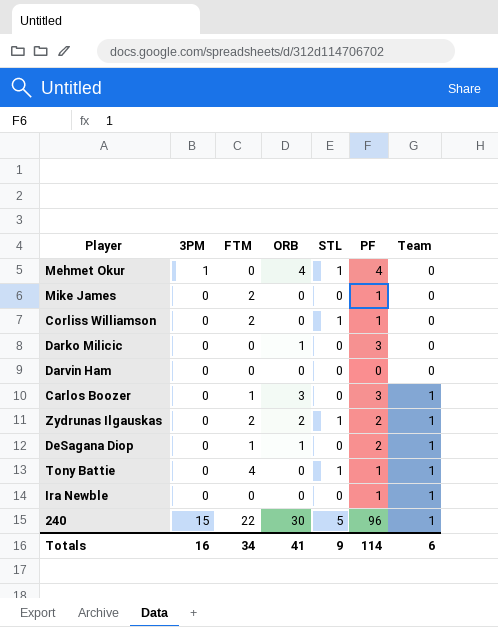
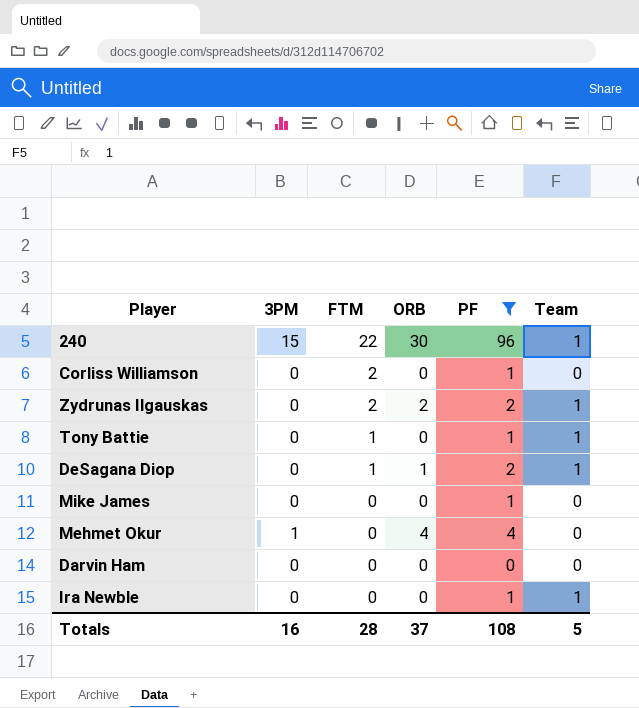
filter: none -> PF != 3
row order: Team ascending -> FTM descending
column STL | position: 5 -> none
Tony Battie | FTM: 4 -> 1
Mike James | FTM: 2 -> 0
Totals | FTM: 34 -> 28
Totals | ORB: 41 -> 37
Totals | PF: 114 -> 108
Totals | Team: 6 -> 5

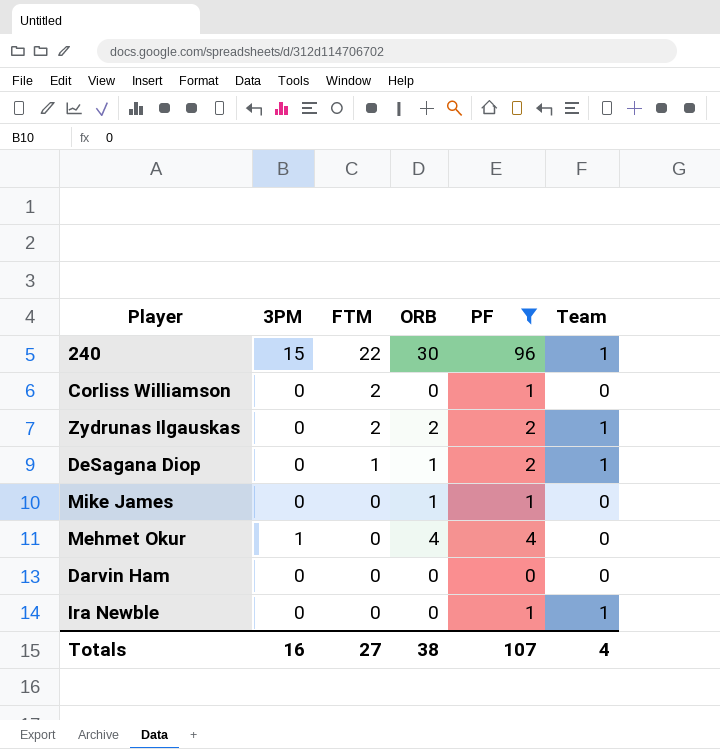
row Tony Battie: 0 | 1 | 0 | 1 | 1 -> none
Mike James | ORB: 0 -> 1
Totals | FTM: 28 -> 27
Totals | ORB: 37 -> 38
Totals | PF: 108 -> 107
Totals | Team: 5 -> 4

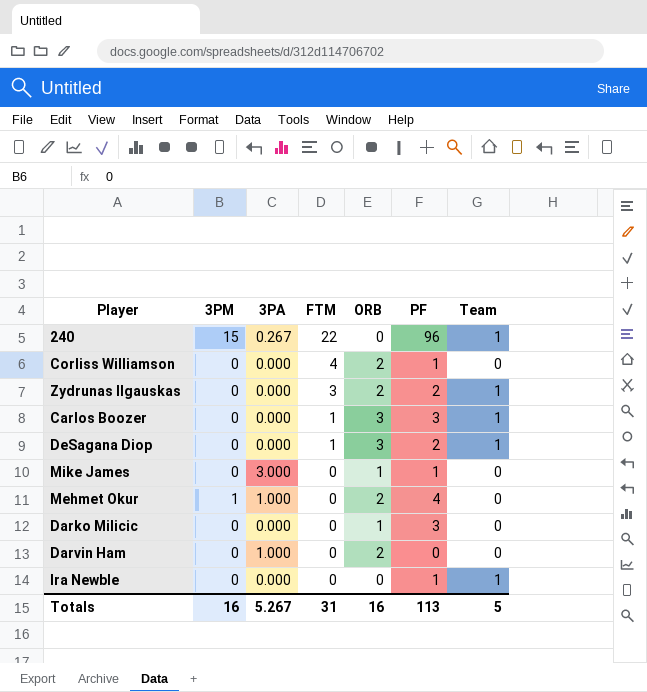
filter: PF != 3 -> none
column 3PA | position: none -> 3
240 | ORB: 30 -> 0
Corliss Williamson | FTM: 2 -> 4
Corliss Williamson | ORB: 0 -> 2
Zydrunas Ilgauskas | FTM: 2 -> 3
DeSagana Diop | ORB: 1 -> 3
Mehmet Okur | ORB: 4 -> 2
Darvin Ham | ORB: 0 -> 2
Totals | FTM: 27 -> 31
Totals | ORB: 38 -> 16
Totals | PF: 107 -> 113
Totals | Team: 4 -> 5

